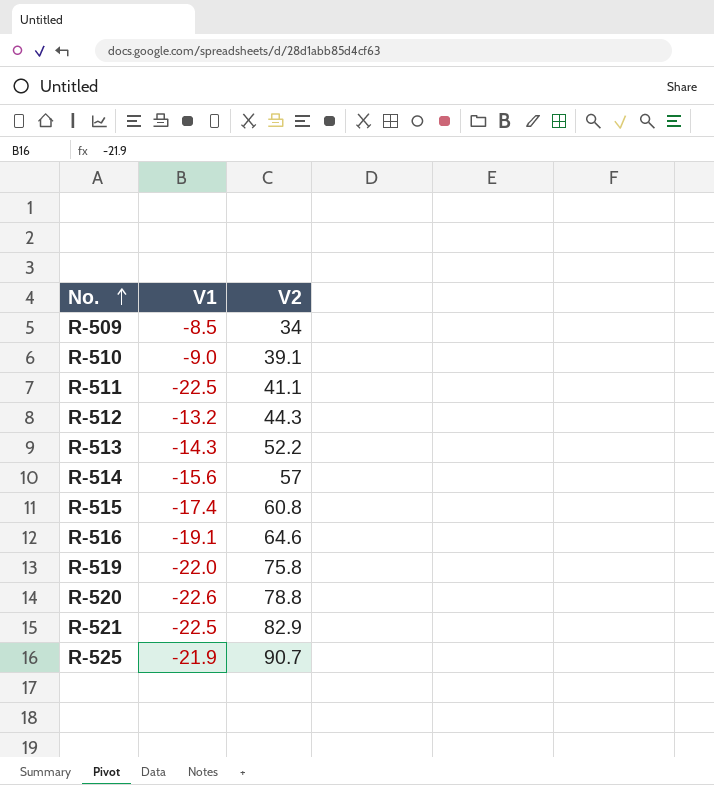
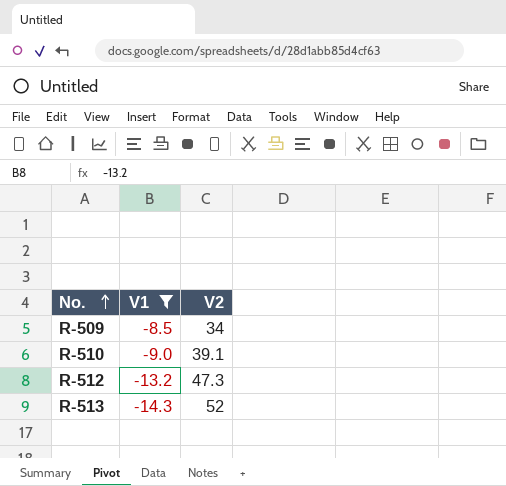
filter: none -> V1 >= -14.3
R-512 | V2: 44.3 -> 47.3
R-513 | V2: 52.2 -> 52

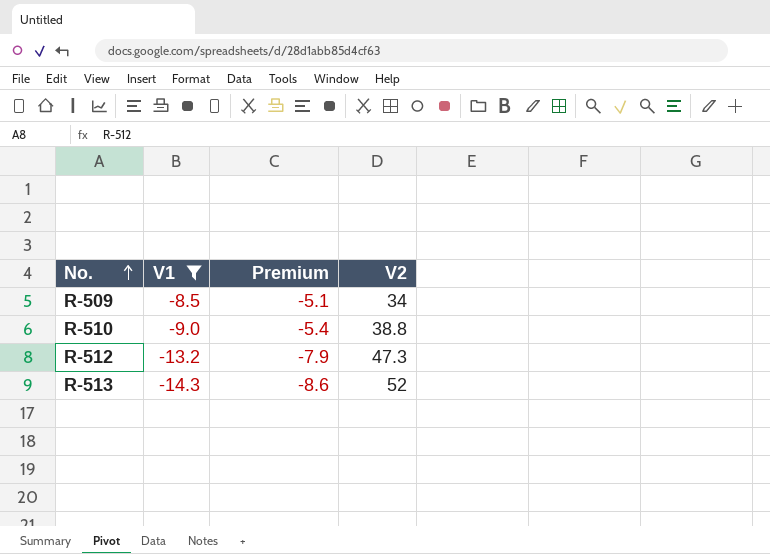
column Premium | formula: none -> [V1] * 0.6
R-510 | V2: 39.1 -> 38.8

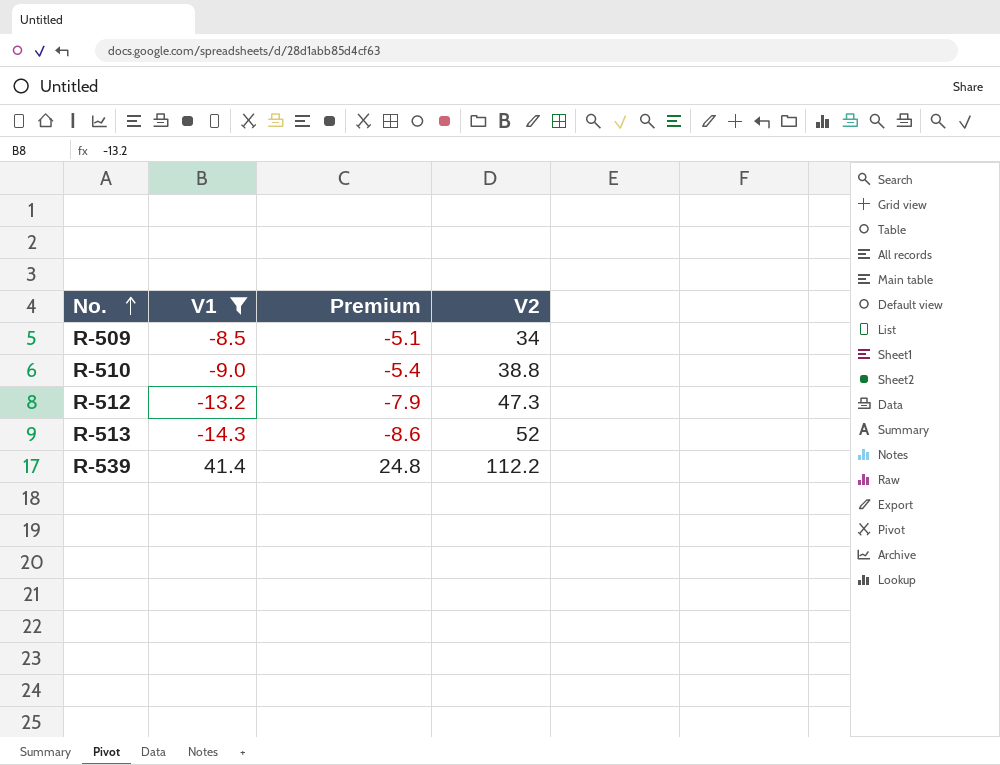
row R-539: none -> 41.4 | 24.8 | 112.2

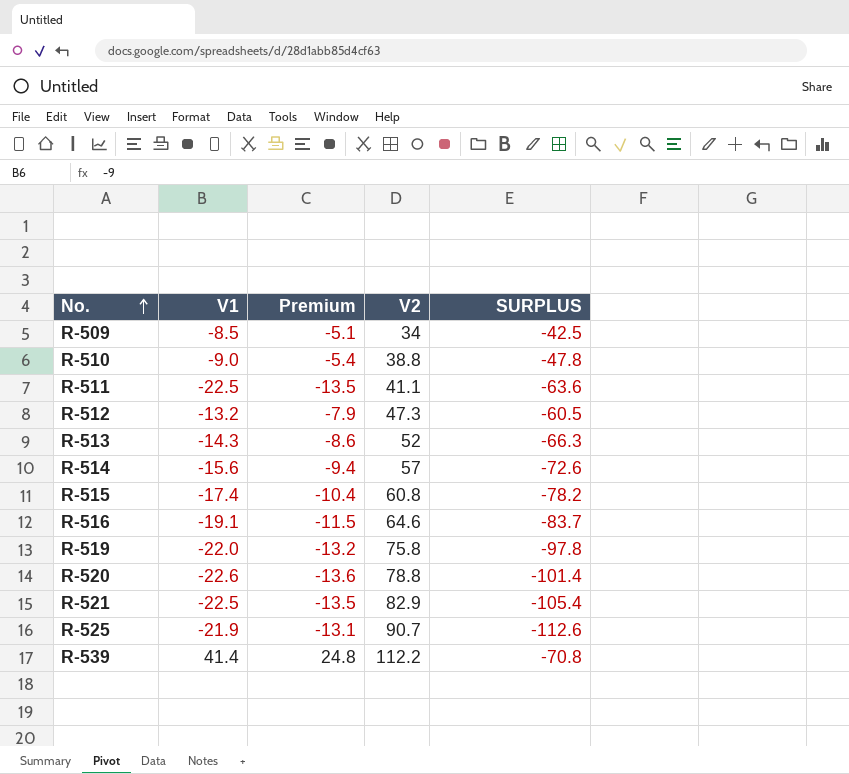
filter: V1 >= -14.3 -> none
column SURPLUS | formula: none -> [V1] - [V2]

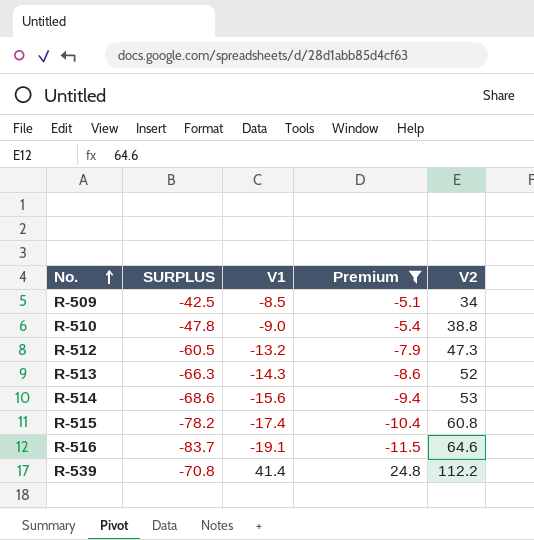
filter: none -> Premium >= -11.5
column SURPLUS | position: 5 -> 2
R-514 | SURPLUS: -72.6 -> -68.6
R-514 | V2: 57 -> 53

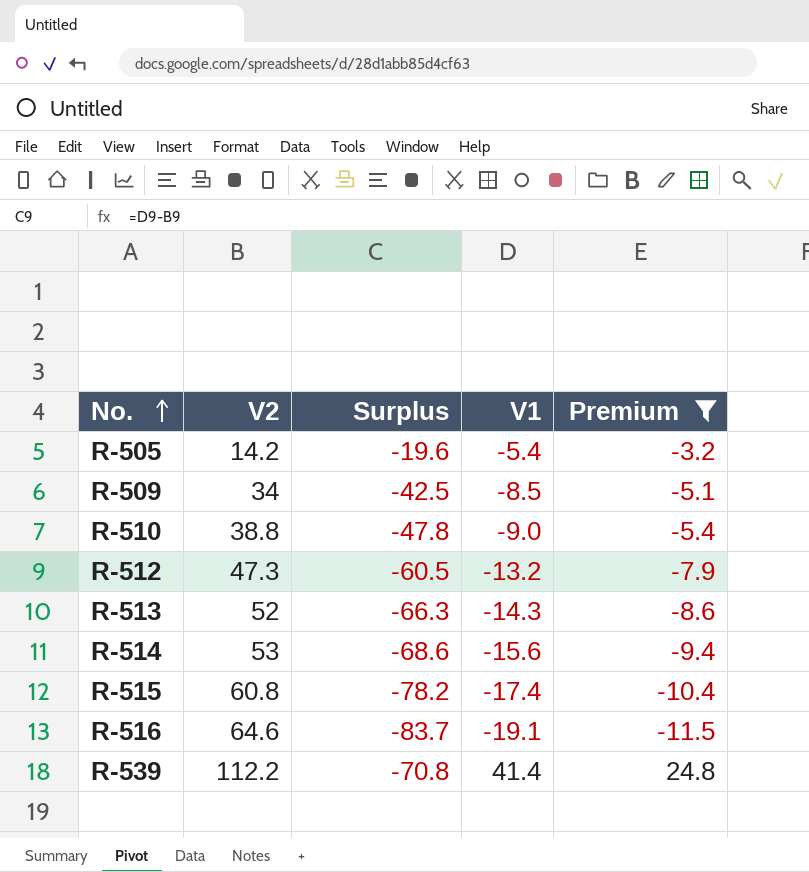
column V2 | position: 5 -> 2
column name: SURPLUS -> Surplus
row R-505: none -> 14.2 | -19.6 | -5.4 | -3.2

